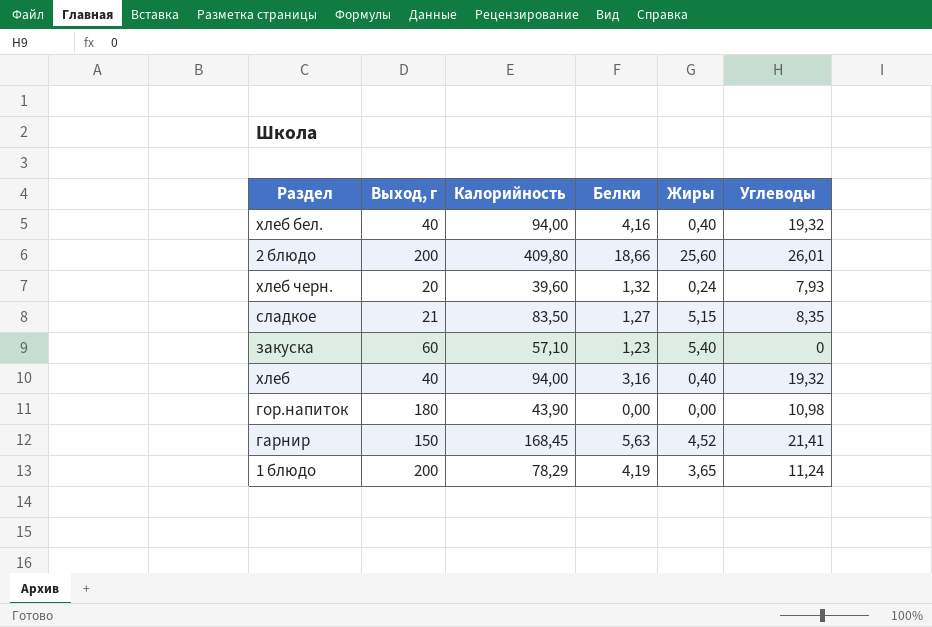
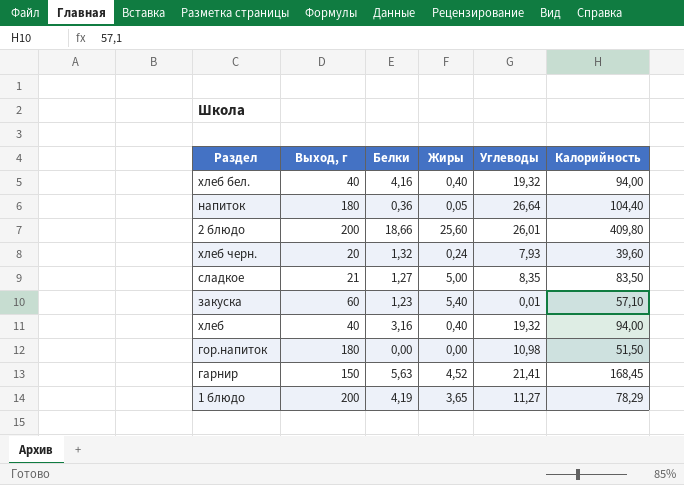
column Калорийность | position: 3 -> 6
row напиток: none -> 180 | 0,36 | 0,05 | 26,64 | 104,40
сладкое | Жиры: 5,15 -> 5,00
закуска | Углеводы: 0 -> 0,01
гор.напиток | Калорийность: 43,90 -> 51,50
1 блюдо | Углеводы: 11,24 -> 11,27

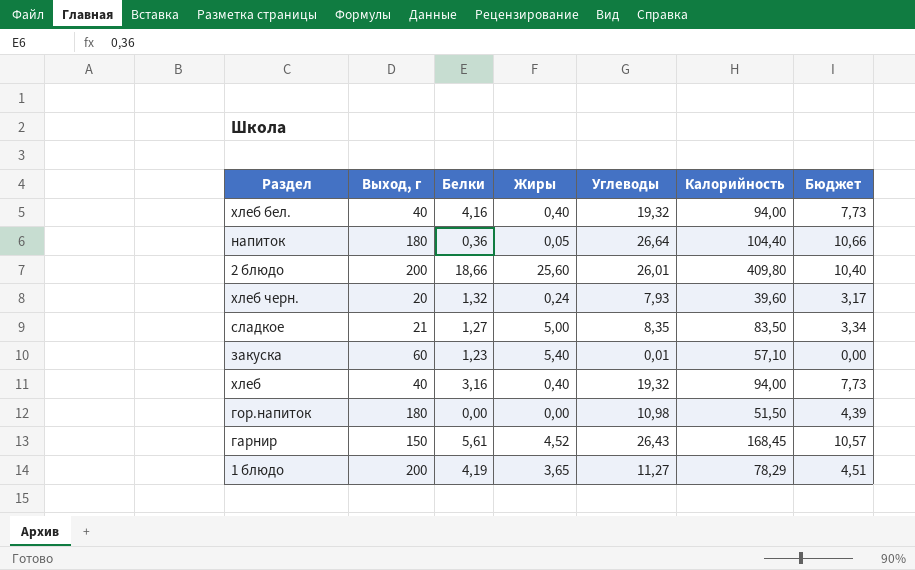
column Бюджет | formula: none -> [Углеводы] * 0,4
гарнир | Белки: 5,63 -> 5,61
гарнир | Углеводы: 21,41 -> 26,43

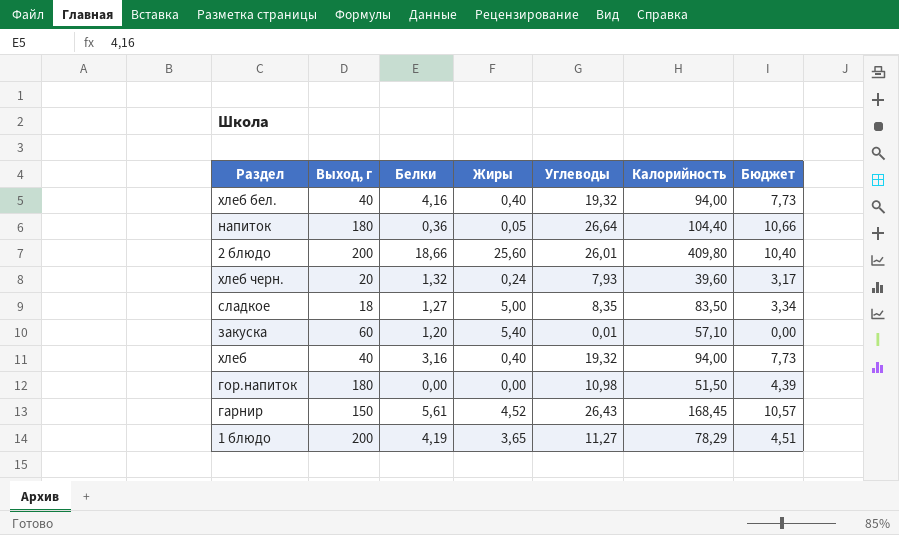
сладкое | Выход, г: 21 -> 18
закуска | Белки: 1,23 -> 1,20

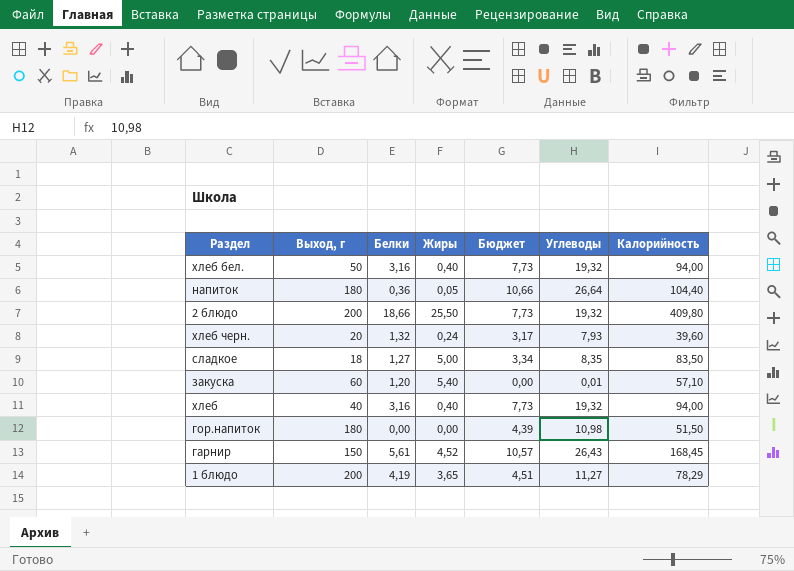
column Бюджет | position: 7 -> 5
хлеб бел. | Выход, г: 40 -> 50
хлеб бел. | Белки: 4,16 -> 3,16
2 блюдо | Жиры: 25,60 -> 25,50
2 блюдо | Бюджет: 10,40 -> 7,73
2 блюдо | Углеводы: 26,01 -> 19,32

